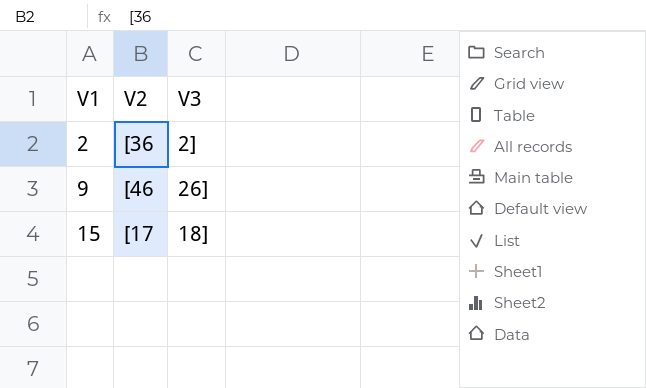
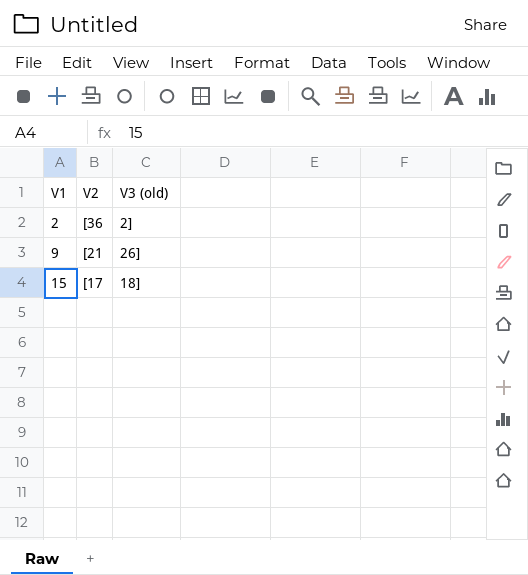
column name: V3 -> V3 (old)
9 | V2: [46 -> [21

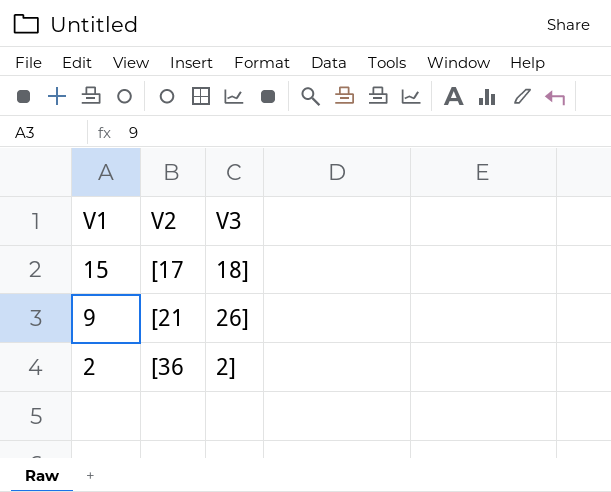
row order: V1 ascending -> V1 descending
column name: V3 (old) -> V3

